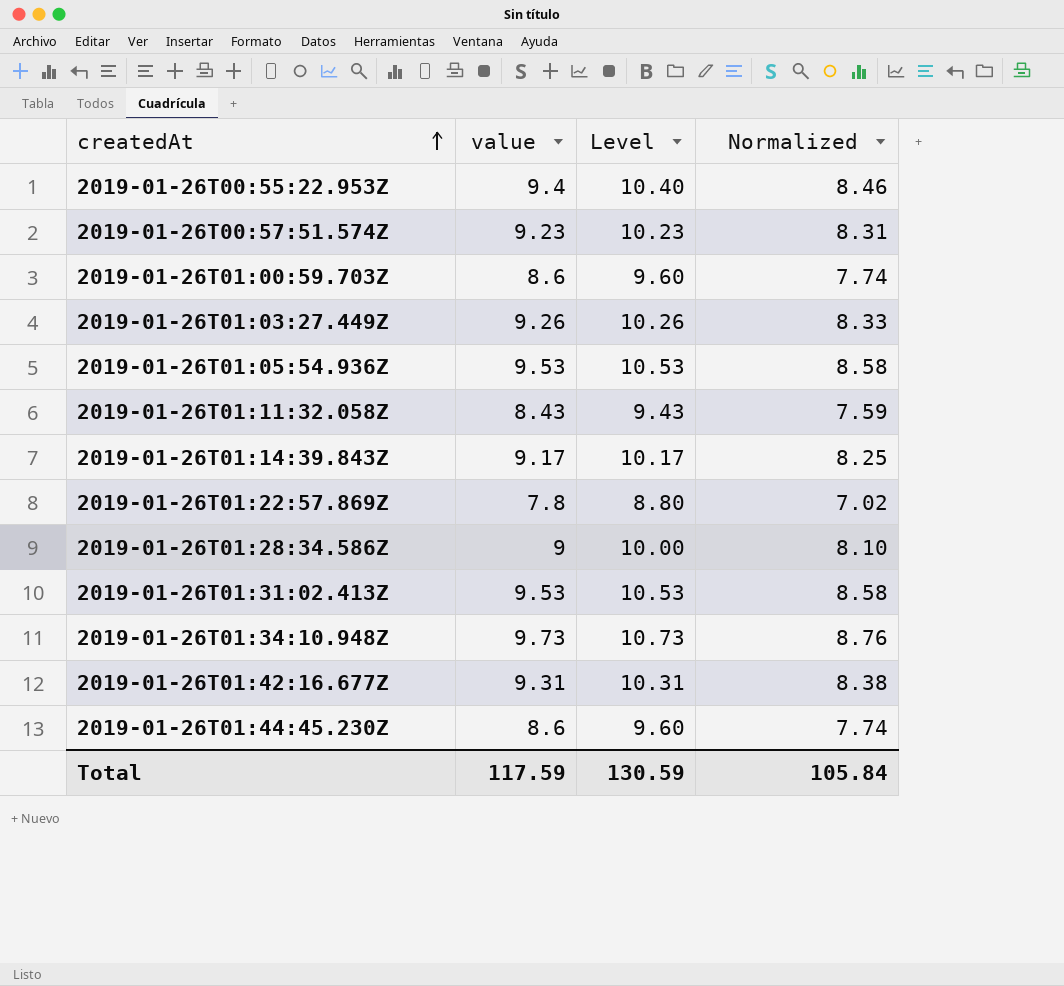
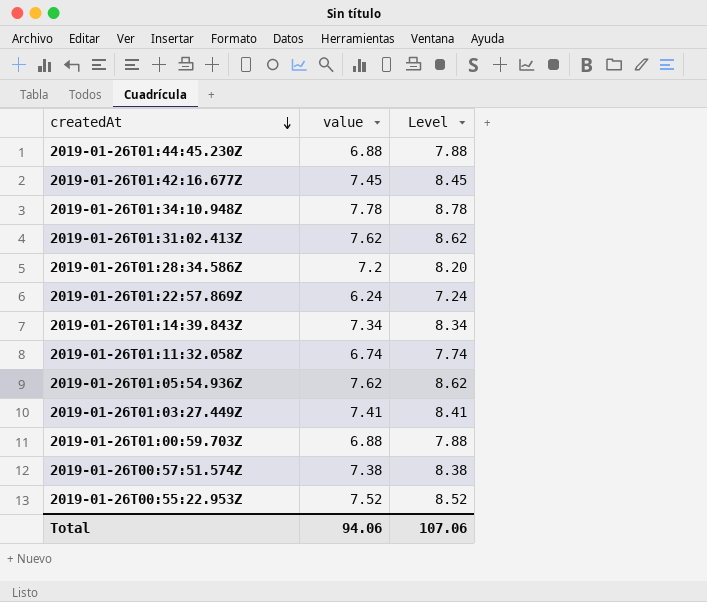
row order: createdAt ascending -> createdAt descending
column Normalized | formula: [value] * 0.9 -> none
2019-01-26T01:44:45.230Z | value: 8.6 -> 6.88
2019-01-26T01:44:45.230Z | Level: 9.60 -> 7.88
2019-01-26T01:42:16.677Z | value: 9.31 -> 7.45
2019-01-26T01:42:16.677Z | Level: 10.31 -> 8.45
2019-01-26T01:34:10.948Z | value: 9.73 -> 7.78
2019-01-26T01:34:10.948Z | Level: 10.73 -> 8.78
2019-01-26T01:31:02.413Z | value: 9.53 -> 7.62
2019-01-26T01:31:02.413Z | Level: 10.53 -> 8.62
2019-01-26T01:28:34.586Z | value: 9 -> 7.2
2019-01-26T01:28:34.586Z | Level: 10.00 -> 8.20
2019-01-26T01:22:57.869Z | value: 7.8 -> 6.24
2019-01-26T01:22:57.869Z | Level: 8.80 -> 7.24
2019-01-26T01:14:39.843Z | value: 9.17 -> 7.34
2019-01-26T01:14:39.843Z | Level: 10.17 -> 8.34
2019-01-26T01:11:32.058Z | value: 8.43 -> 6.74
2019-01-26T01:11:32.058Z | Level: 9.43 -> 7.74
2019-01-26T01:05:54.936Z | value: 9.53 -> 7.62
2019-01-26T01:05:54.936Z | Level: 10.53 -> 8.62
2019-01-26T01:03:27.449Z | value: 9.26 -> 7.41
2019-01-26T01:03:27.449Z | Level: 10.26 -> 8.41
2019-01-26T01:00:59.703Z | value: 8.6 -> 6.88
2019-01-26T01:00:59.703Z | Level: 9.60 -> 7.88
2019-01-26T00:57:51.574Z | value: 9.23 -> 7.38
2019-01-26T00:57:51.574Z | Level: 10.23 -> 8.38
2019-01-26T00:55:22.953Z | value: 9.4 -> 7.52
2019-01-26T00:55:22.953Z | Level: 10.40 -> 8.52
Total | value: 117.59 -> 94.06
Total | Level: 130.59 -> 107.06

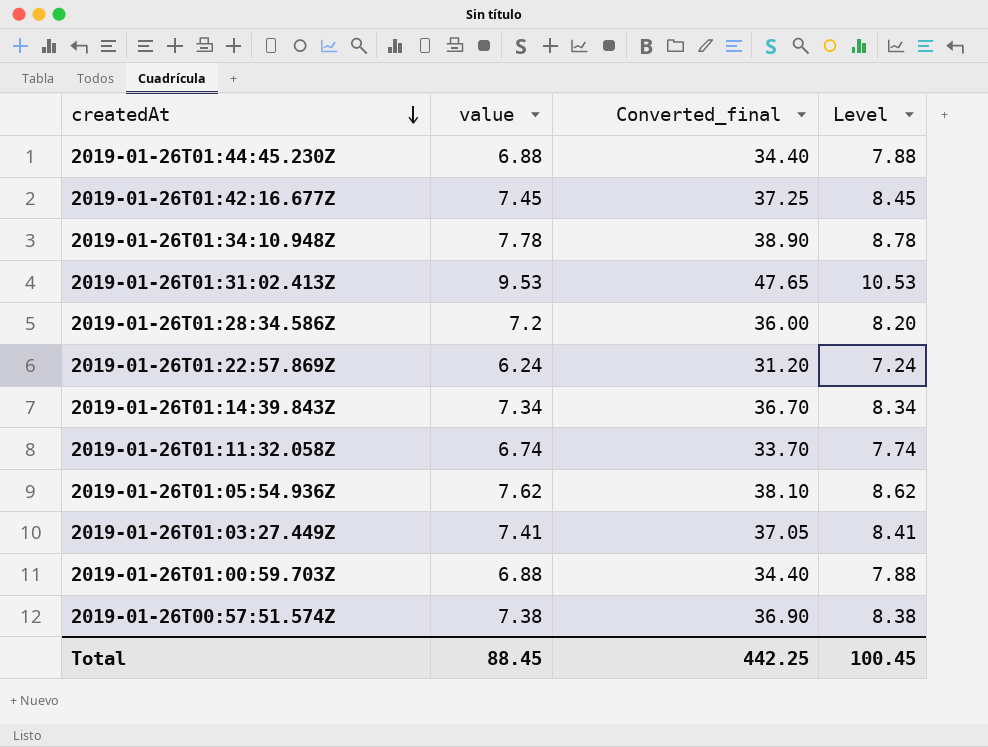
column Converted_final | formula: none -> [value] * 5
row 2019-01-26T00:55:22.953Z: 7.52 | 8.52 -> none
2019-01-26T01:31:02.413Z | value: 7.62 -> 9.53
2019-01-26T01:31:02.413Z | Level: 8.62 -> 10.53
Total | value: 94.06 -> 88.45
Total | Level: 107.06 -> 100.45

